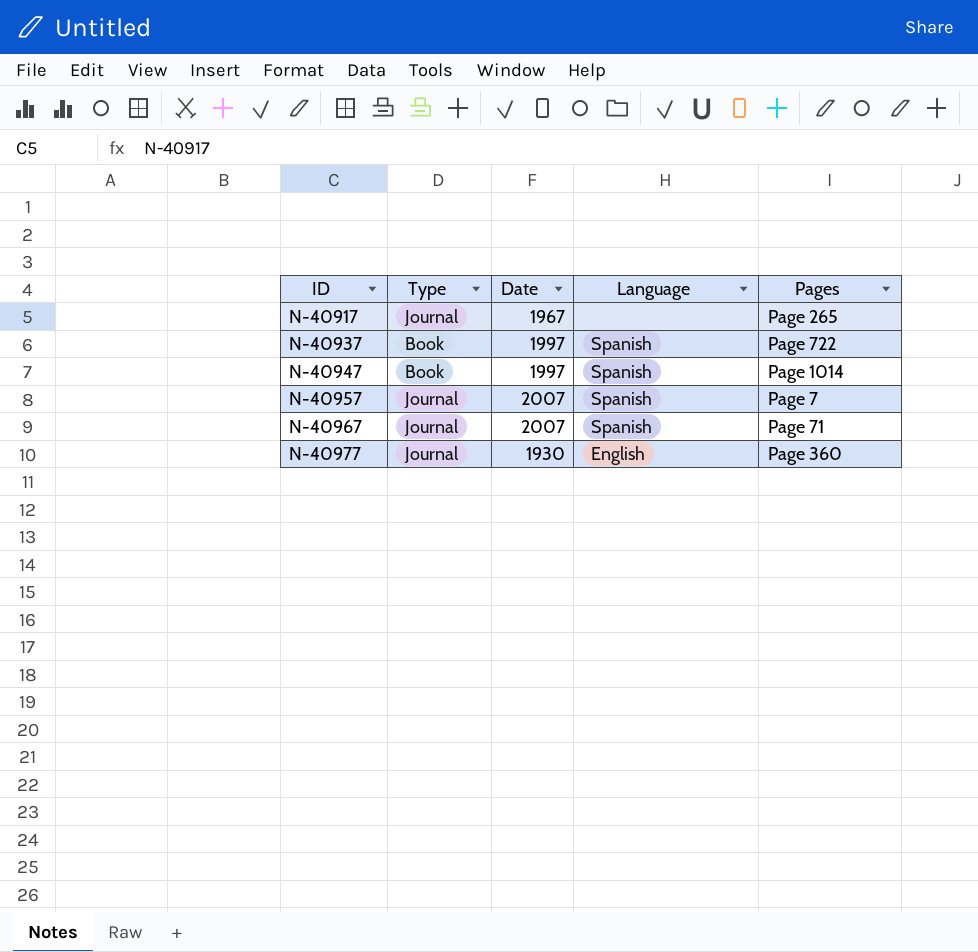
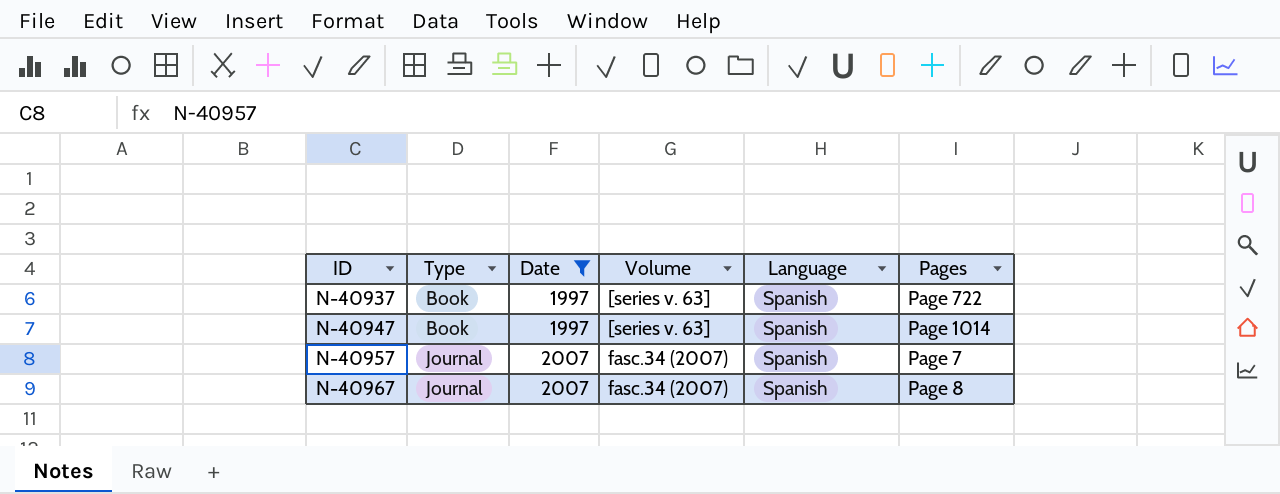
filter: none -> Date >= 1997
column Volume | position: none -> 4
N-40967 | Pages: Page 71 -> Page 8

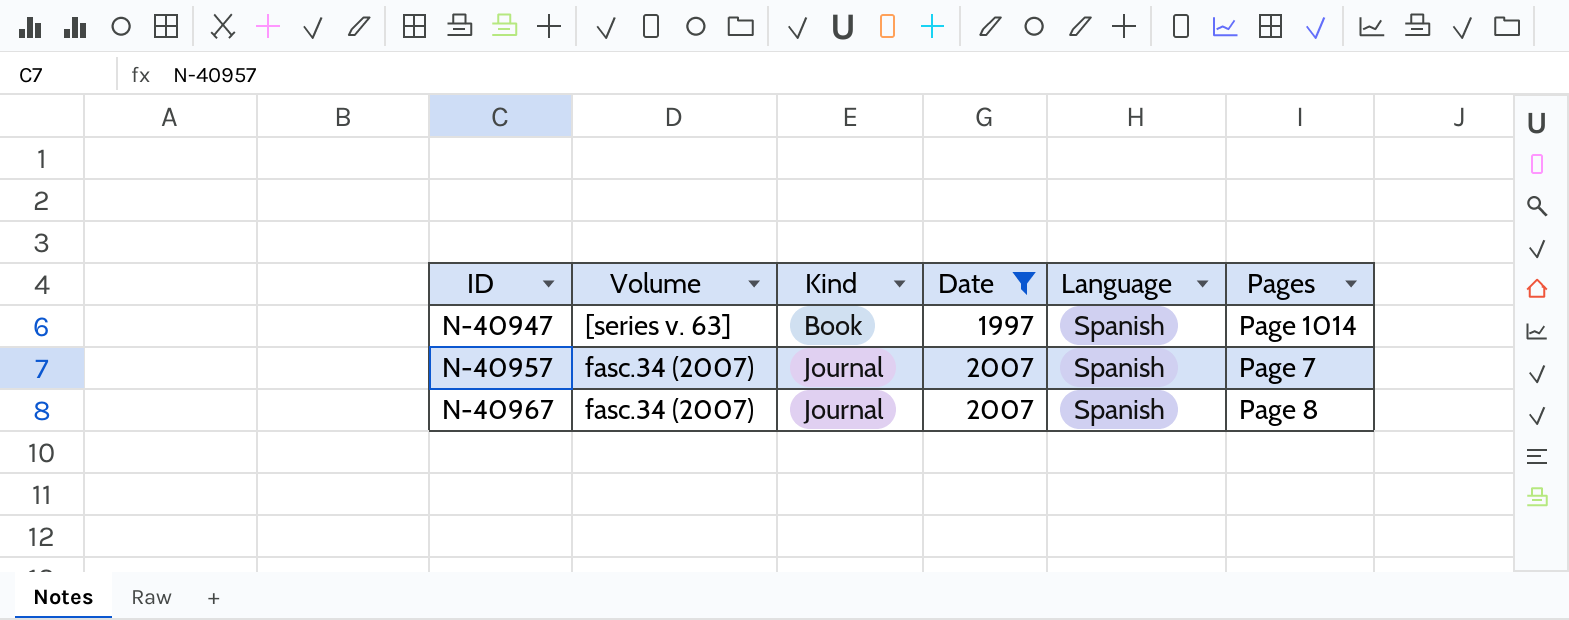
column Volume | position: 4 -> 2
column name: Type -> Kind
row N-40937: Book | 1997 | [series v. 63] | Spanish | Page 722 -> none

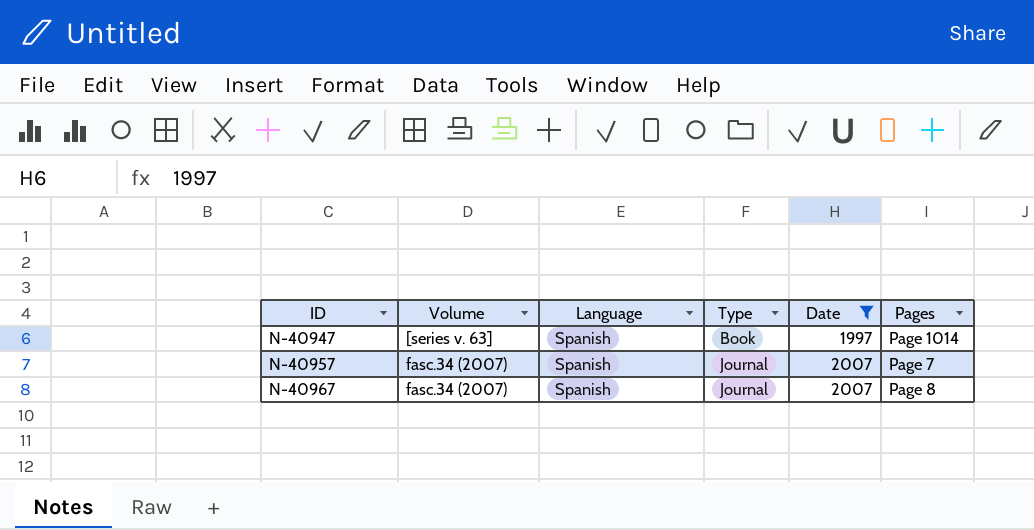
column Language | position: 5 -> 3
column name: Kind -> Type

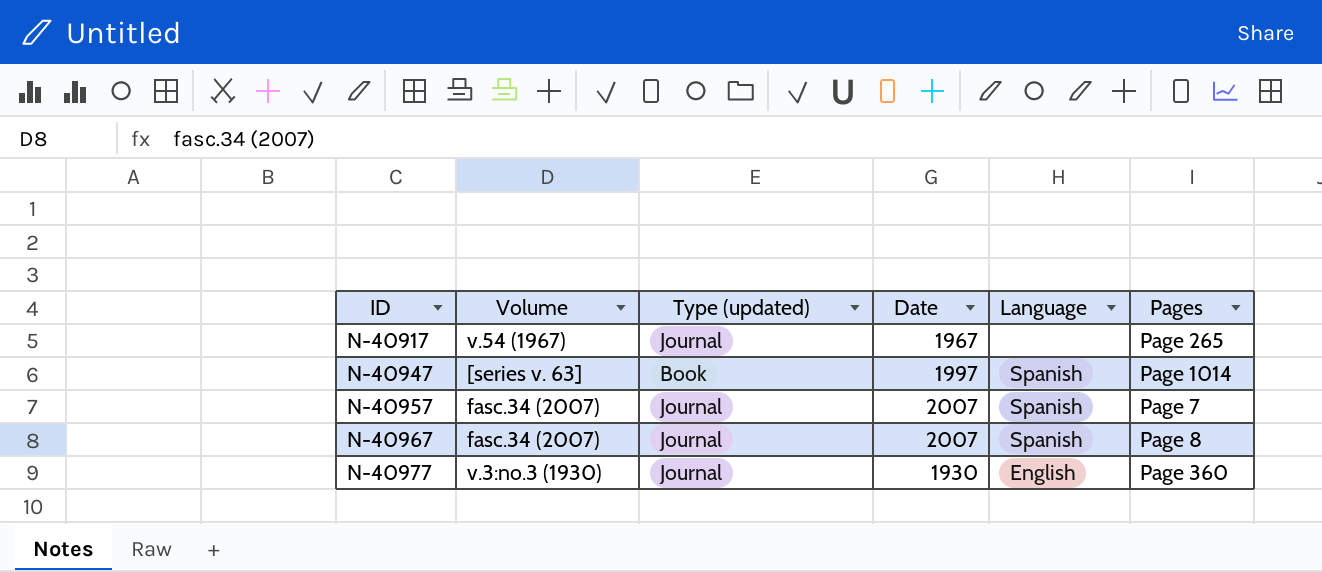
filter: Date >= 1997 -> none
column name: Type -> Type (updated)
column Language | position: 3 -> 5

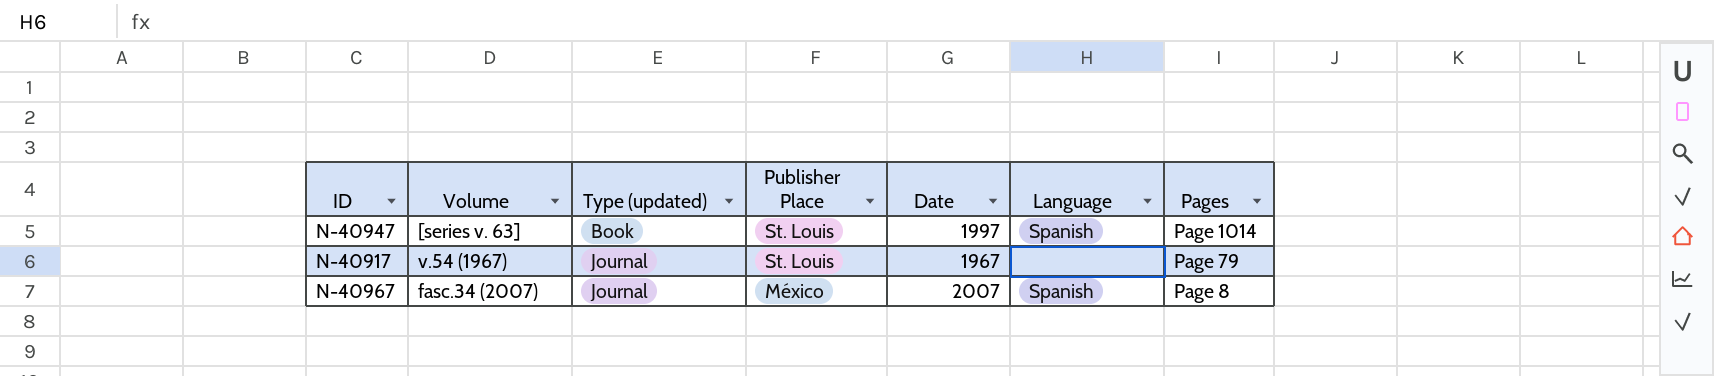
row order: ID ascending -> Type (updated) ascending
column Publisher Place | position: none -> 4
row N-40957: fasc.34 (2007) | Journal | 2007 | Spanish | Page 7 -> none
row N-40977: v.3:no.3 (1930) | Journal | 1930 | English | Page 360 -> none
N-40917 | Pages: Page 265 -> Page 79

